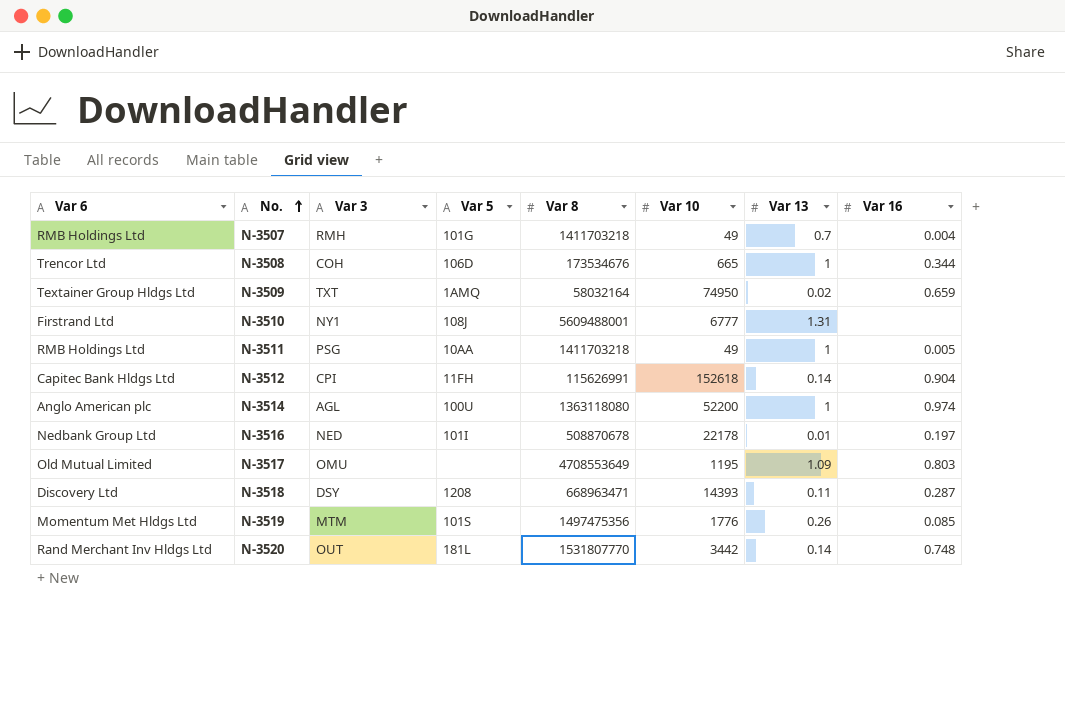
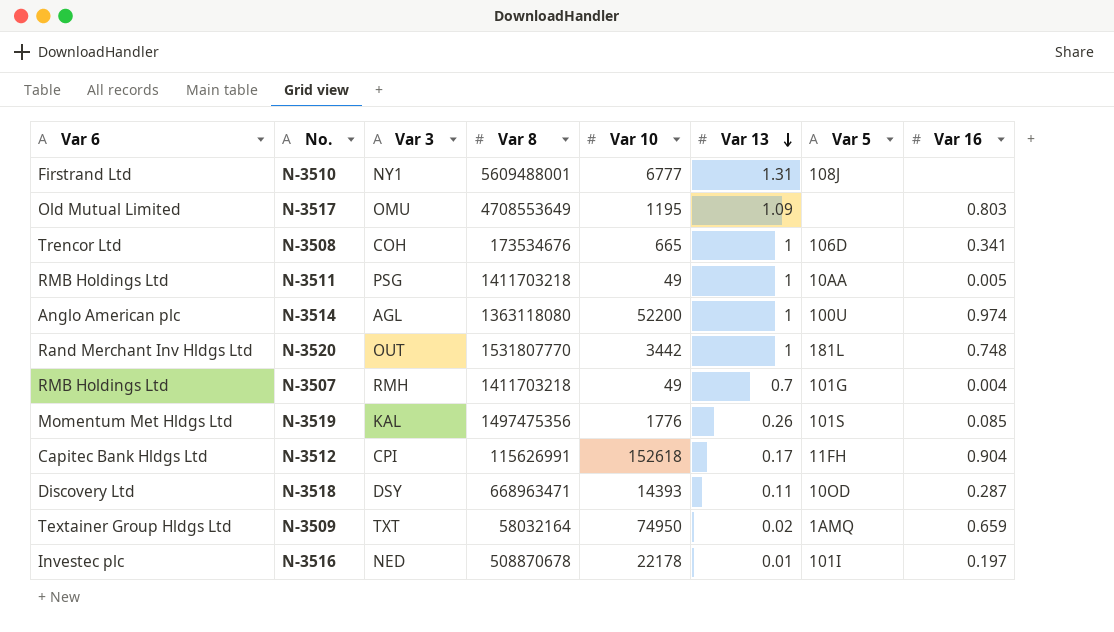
row order: No. ascending -> Var 13 descending
column Var 5 | position: 4 -> 7
N-3508 | Var 16: 0.344 -> 0.341
N-3520 | Var 13: 0.14 -> 1
N-3519 | Var 3: MTM -> KAL
N-3512 | Var 13: 0.14 -> 0.17
N-3518 | Var 5: 1208 -> 10OD
N-3516 | Var 6: Nedbank Group Ltd -> Investec plc

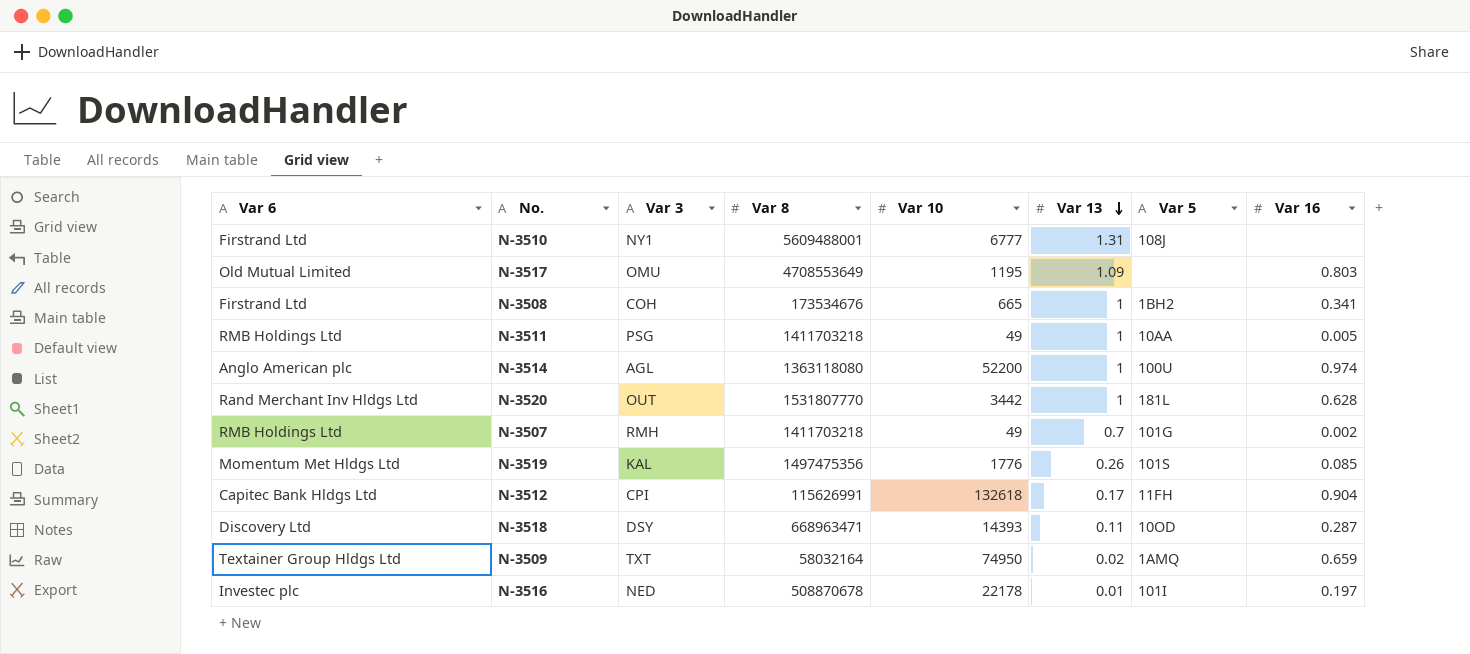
N-3508 | Var 6: Trencor Ltd -> Firstrand Ltd
N-3508 | Var 5: 106D -> 1BH2
N-3520 | Var 16: 0.748 -> 0.628
N-3507 | Var 16: 0.004 -> 0.002
N-3512 | Var 10: 152618 -> 132618

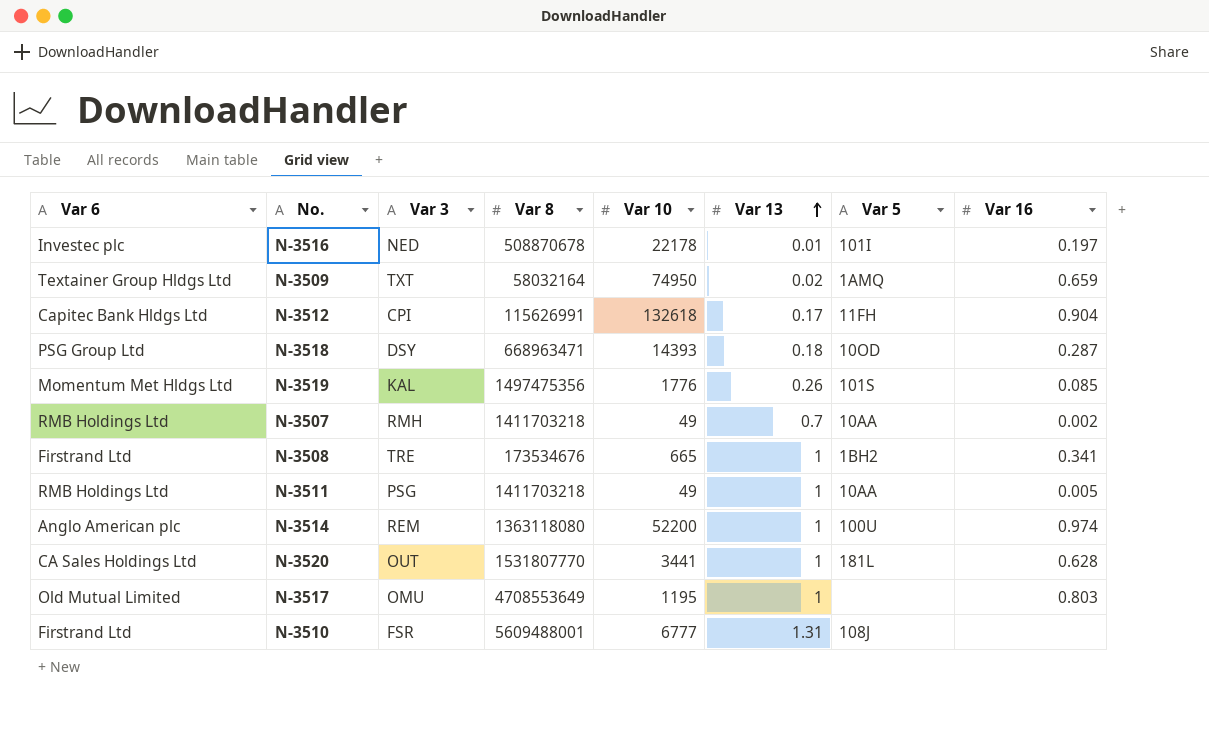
row order: Var 13 descending -> Var 13 ascending
N-3518 | Var 6: Discovery Ltd -> PSG Group Ltd
N-3518 | Var 13: 0.11 -> 0.18
N-3507 | Var 5: 101G -> 10AA
N-3508 | Var 3: COH -> TRE
N-3514 | Var 3: AGL -> REM
N-3520 | Var 6: Rand Merchant Inv Hldgs Ltd -> CA Sales Holdings Ltd
N-3520 | Var 10: 3442 -> 3441
N-3517 | Var 13: 1.09 -> 1
N-3510 | Var 3: NY1 -> FSR

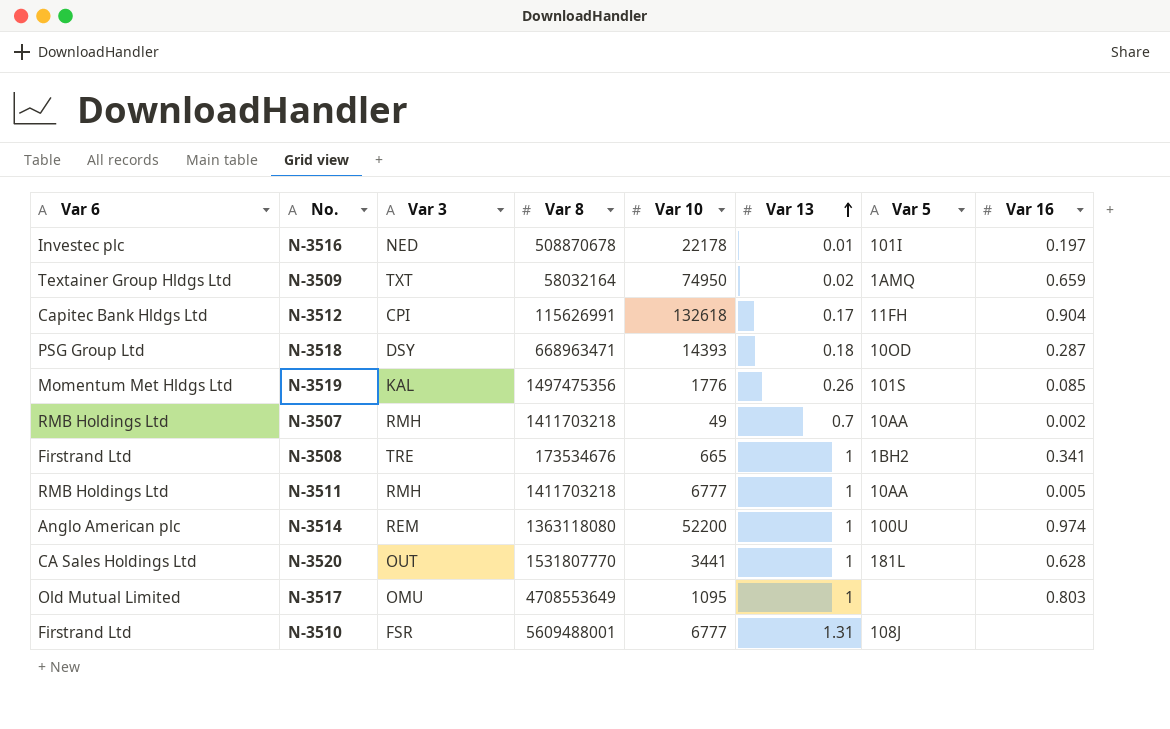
N-3511 | Var 3: PSG -> RMH
N-3511 | Var 10: 49 -> 6777
N-3517 | Var 10: 1195 -> 1095

